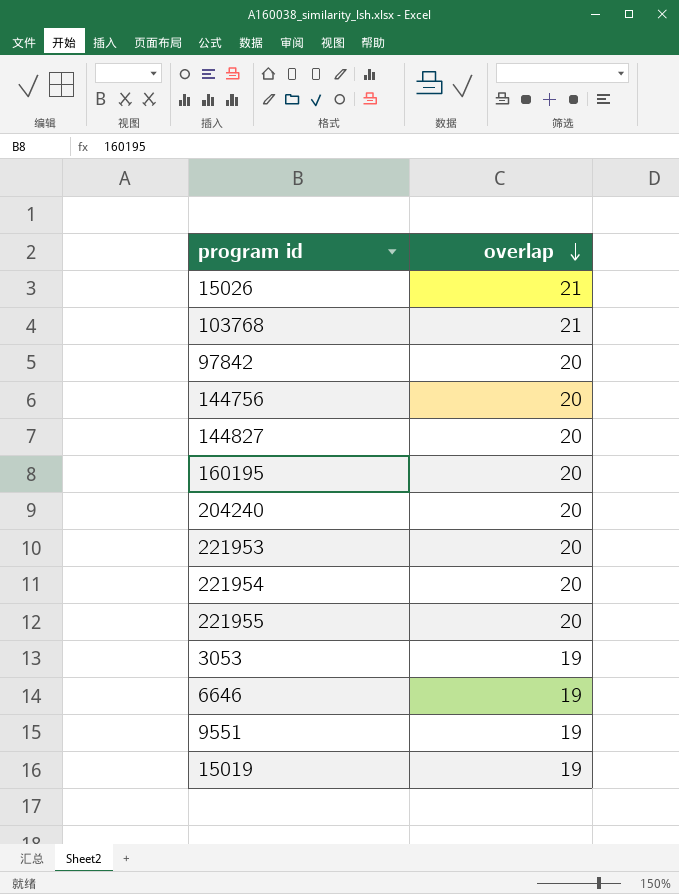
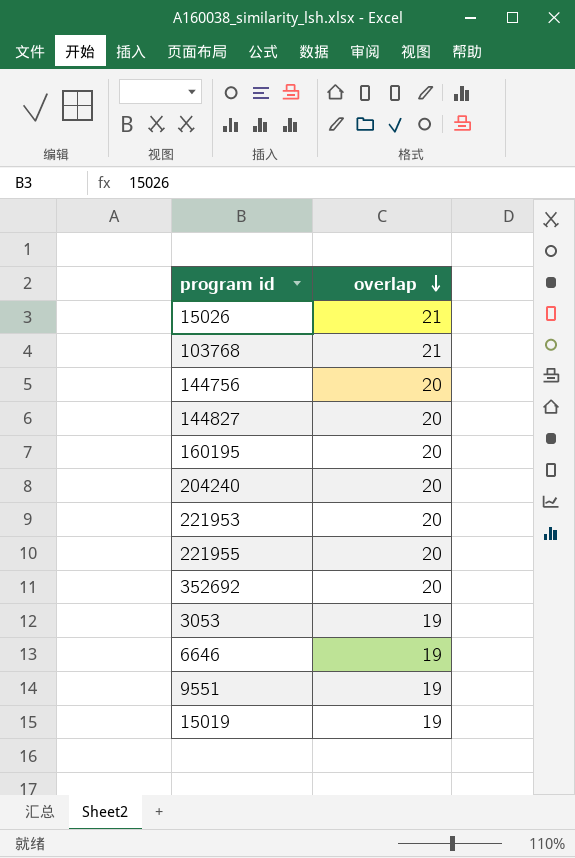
row 97842: 20 -> none
row 221954: 20 -> none
row 352692: none -> 20

